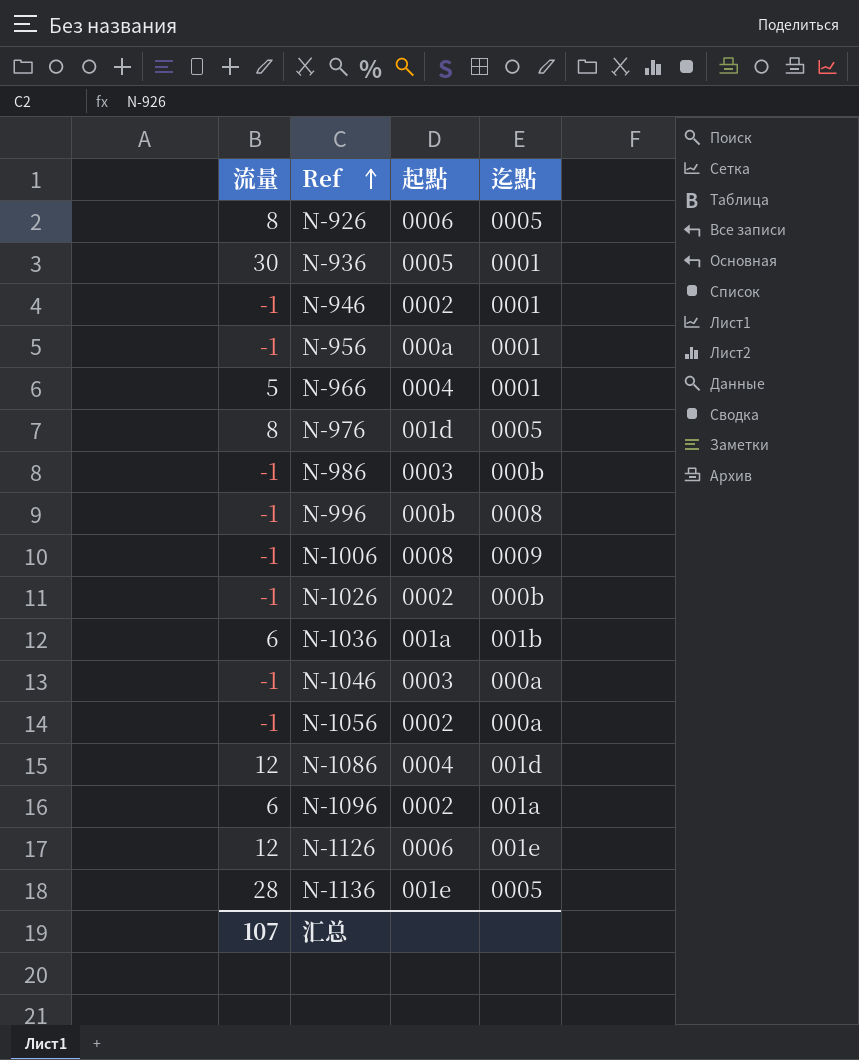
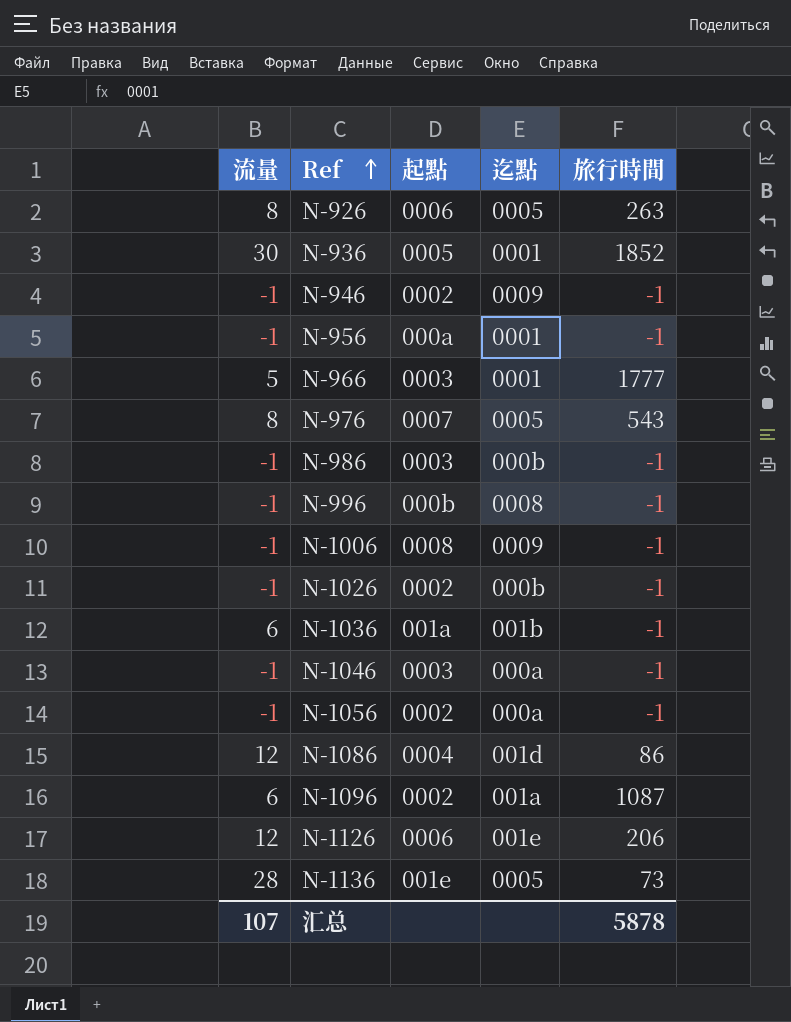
column 旅行時間 | position: none -> 5
N-946 | 迄點: 0001 -> 0009
N-966 | 起點: 0004 -> 0003
N-976 | 起點: 001d -> 0007

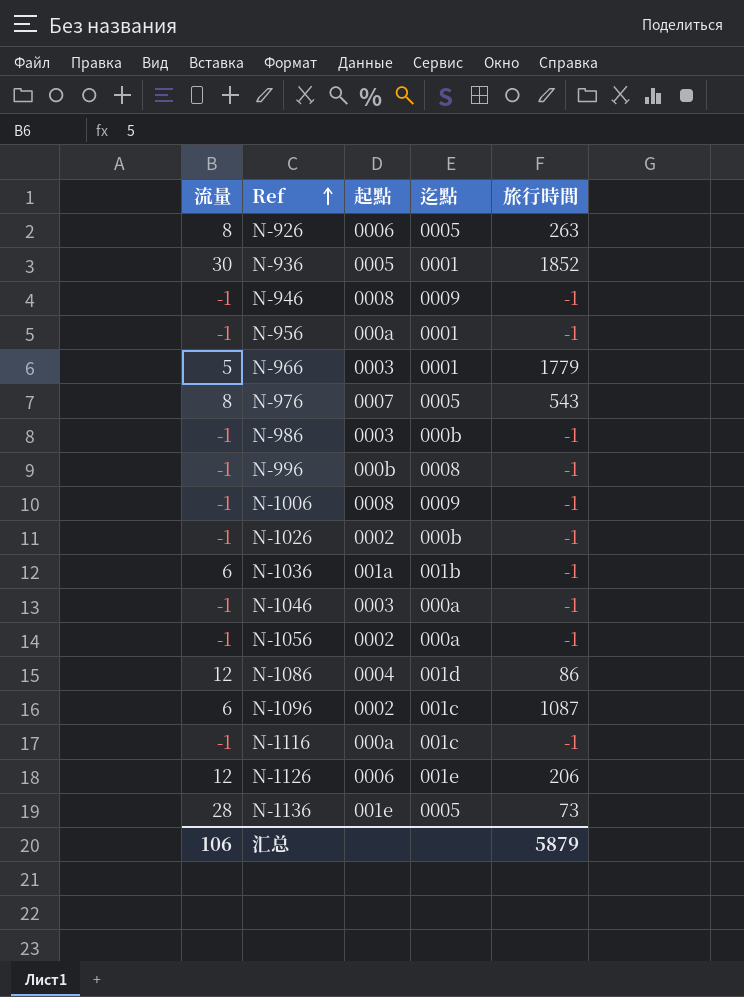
N-946 | 起點: 0002 -> 0008
N-966 | 旅行時間: 1777 -> 1779
N-1096 | 迄點: 001a -> 001c
row N-1116: none -> -1 | 000a | 001c | -1
汇总 | 流量: 107 -> 106
汇总 | 旅行時間: 5878 -> 5879

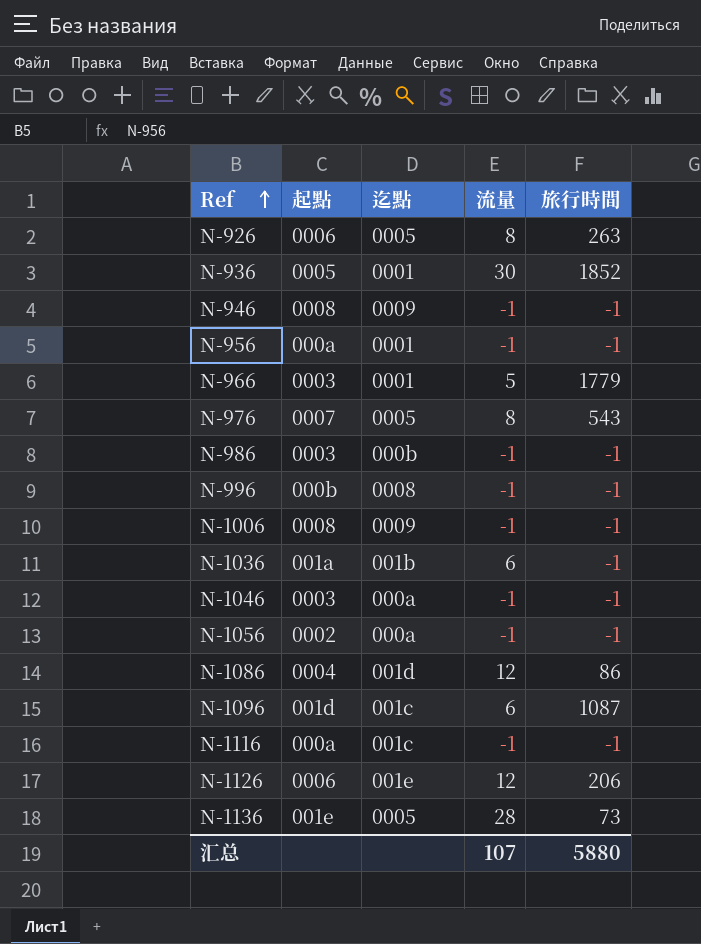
column 流量 | position: 1 -> 4
row N-1026: -1 | 0002 | 000b | -1 -> none
N-1096 | 起點: 0002 -> 001d
汇总 | 流量: 106 -> 107
汇总 | 旅行時間: 5879 -> 5880

